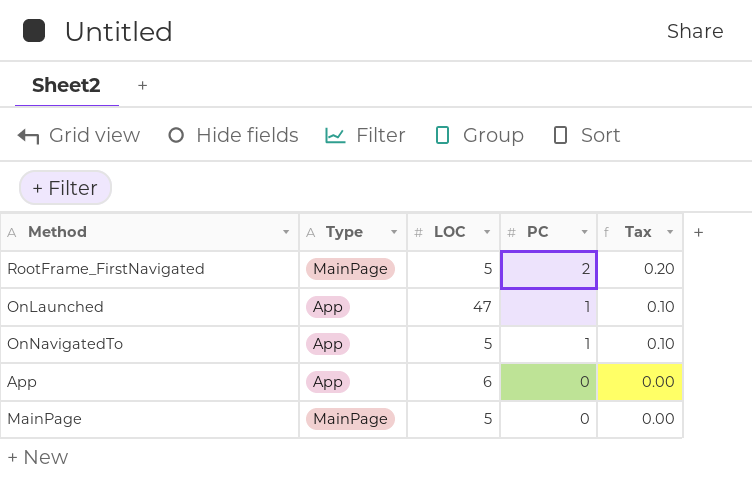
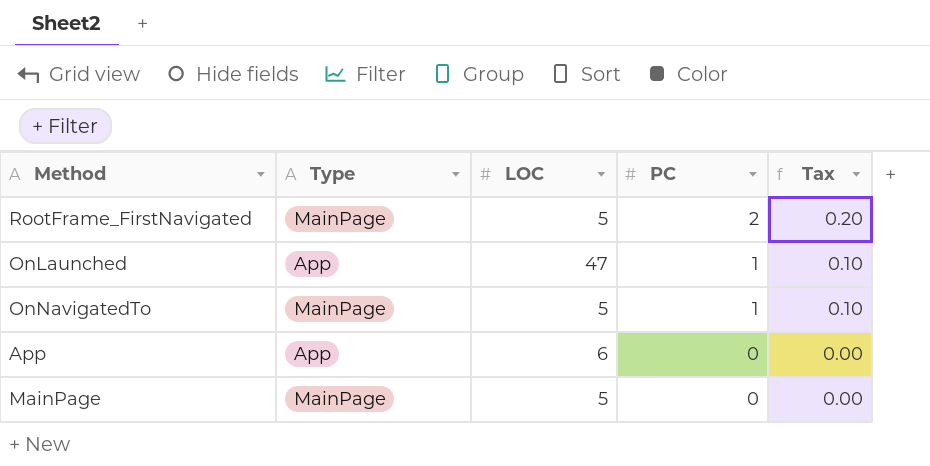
OnNavigatedTo | Type: App -> MainPage

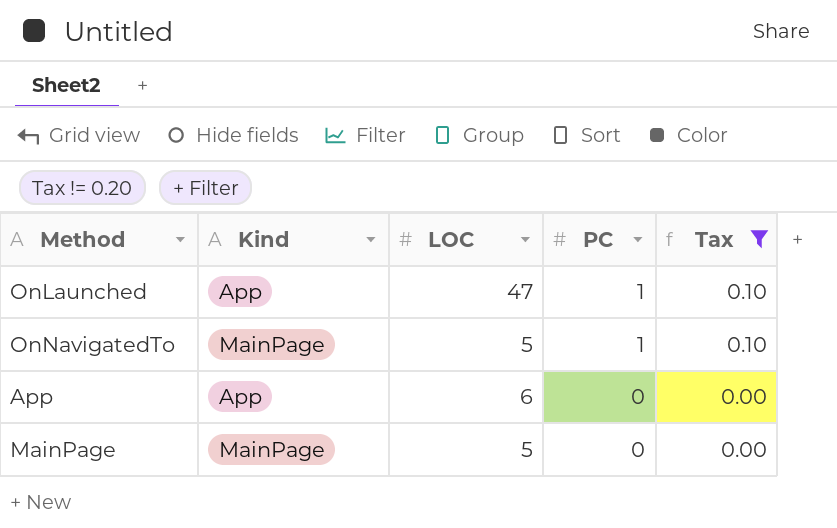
filter: none -> Tax != 0.20
column name: Type -> Kind

